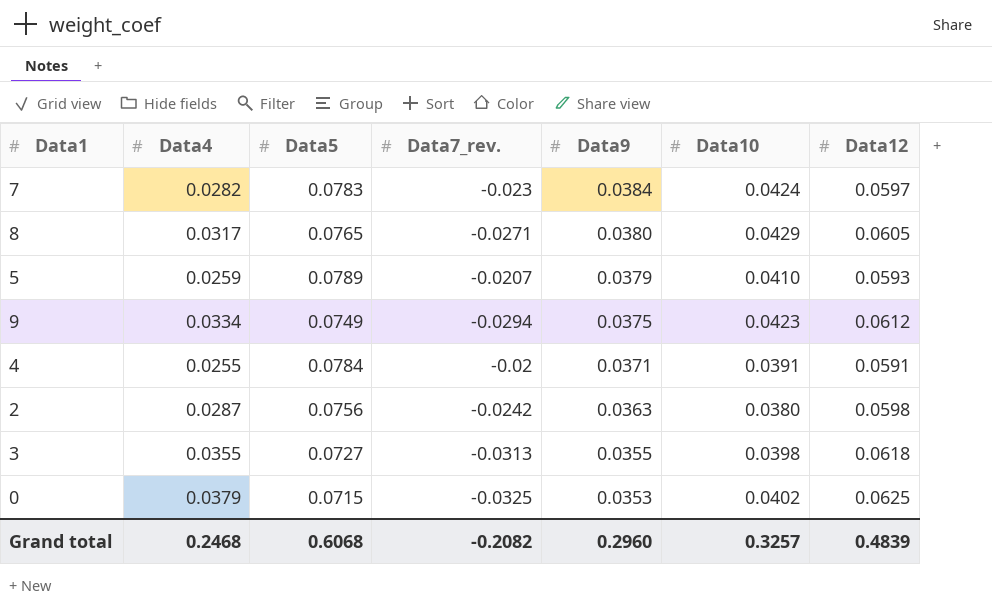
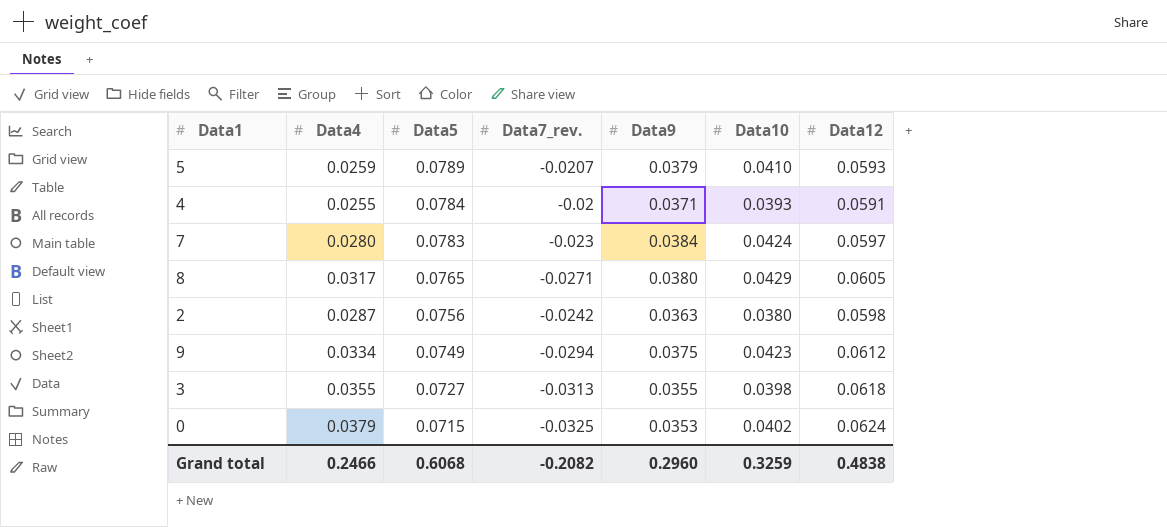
row order: Data9 descending -> Data5 descending
4 | Data10: 0.0391 -> 0.0393
7 | Data4: 0.0282 -> 0.0280
0 | Data12: 0.0625 -> 0.0624
Grand total | Data4: 0.2468 -> 0.2466
Grand total | Data10: 0.3257 -> 0.3259
Grand total | Data12: 0.4839 -> 0.4838

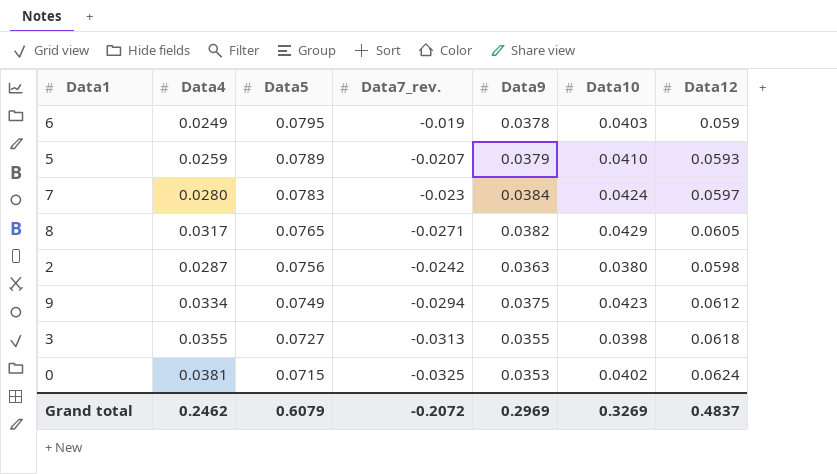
row 4: 0.0255 | 0.0784 | -0.02 | 0.0371 | 0.0393 | 0.0591 -> none
row 6: none -> 0.0249 | 0.0795 | -0.019 | 0.0378 | 0.0403 | 0.059
8 | Data9: 0.0380 -> 0.0382
0 | Data4: 0.0379 -> 0.0381
Grand total | Data4: 0.2466 -> 0.2462
Grand total | Data5: 0.6068 -> 0.6079
Grand total | Data7_rev.: -0.2082 -> -0.2072
Grand total | Data9: 0.2960 -> 0.2969
Grand total | Data10: 0.3259 -> 0.3269
Grand total | Data12: 0.4838 -> 0.4837

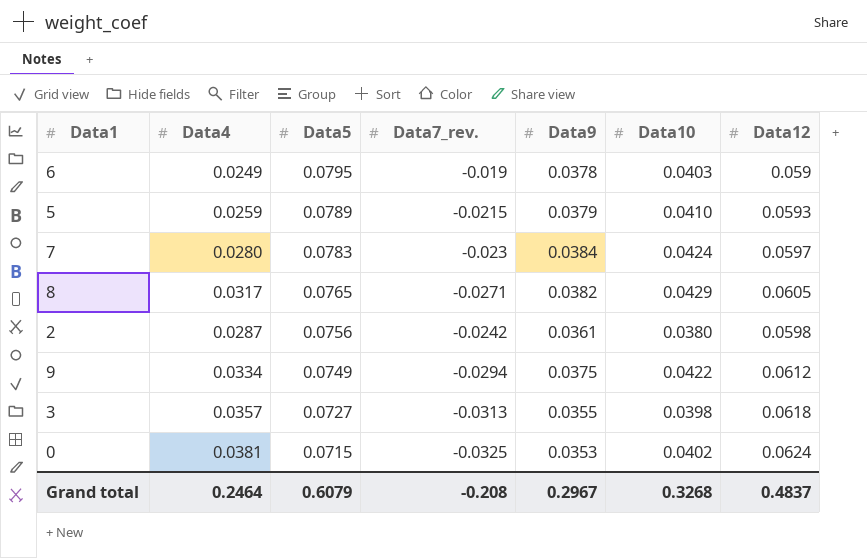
5 | Data7_rev.: -0.0207 -> -0.0215
2 | Data9: 0.0363 -> 0.0361
9 | Data10: 0.0423 -> 0.0422
3 | Data4: 0.0355 -> 0.0357
Grand total | Data4: 0.2462 -> 0.2464
Grand total | Data7_rev.: -0.2072 -> -0.208
Grand total | Data9: 0.2969 -> 0.2967
Grand total | Data10: 0.3269 -> 0.3268

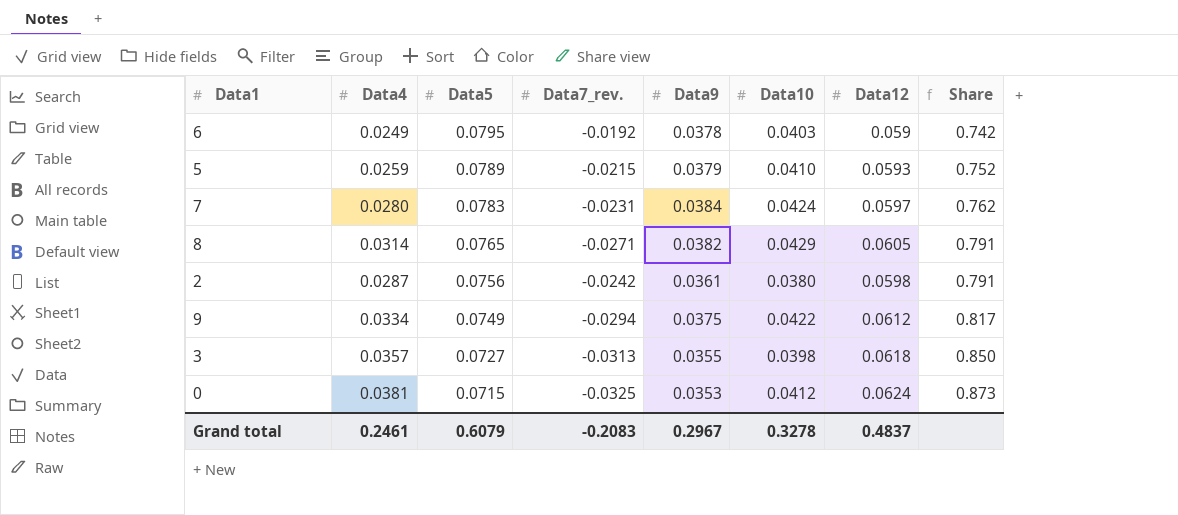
column Share | formula: none -> [Data12] / [Data5]
6 | Data7_rev.: -0.019 -> -0.0192
7 | Data7_rev.: -0.023 -> -0.0231
8 | Data4: 0.0317 -> 0.0314
0 | Data10: 0.0402 -> 0.0412
Grand total | Data4: 0.2464 -> 0.2461
Grand total | Data7_rev.: -0.208 -> -0.2083
Grand total | Data10: 0.3268 -> 0.3278

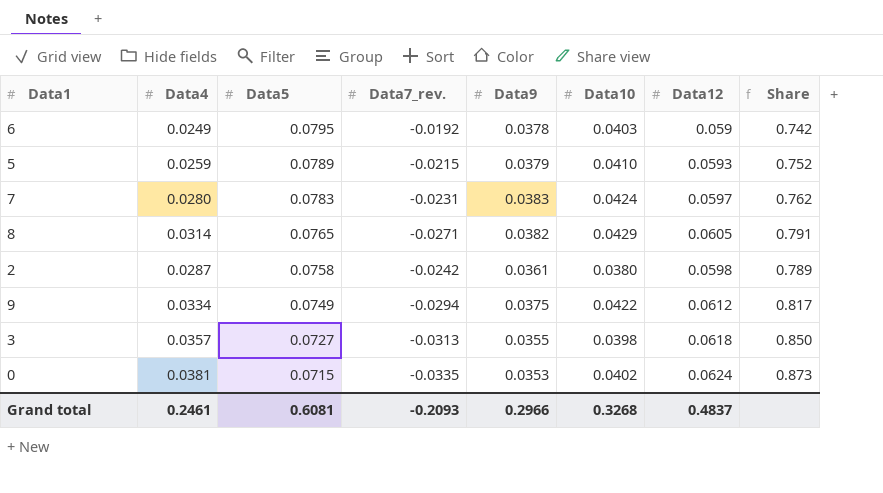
7 | Data9: 0.0384 -> 0.0383
2 | Data5: 0.0756 -> 0.0758
2 | Share: 0.791 -> 0.789
0 | Data7_rev.: -0.0325 -> -0.0335
0 | Data10: 0.0412 -> 0.0402
Grand total | Data5: 0.6079 -> 0.6081
Grand total | Data7_rev.: -0.2083 -> -0.2093
Grand total | Data9: 0.2967 -> 0.2966
Grand total | Data10: 0.3278 -> 0.3268

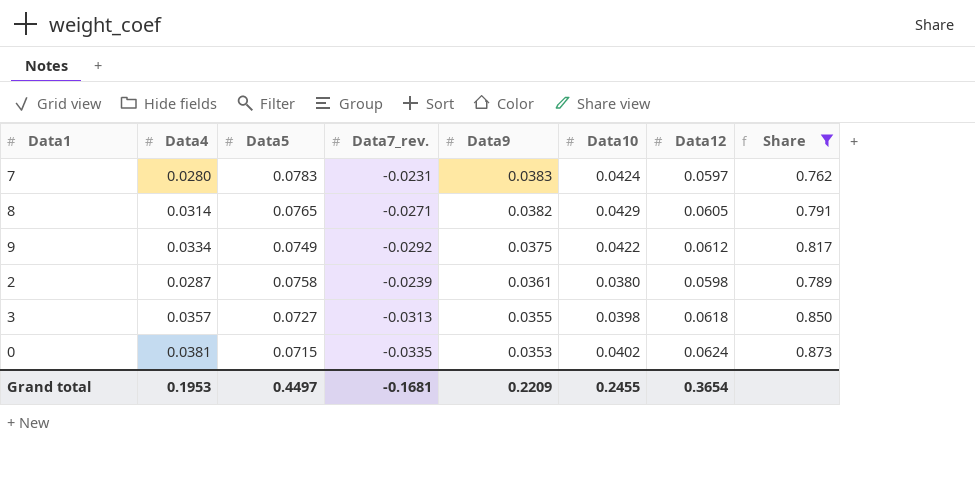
filter: none -> Share >= 0.762
row order: Data5 descending -> Data9 descending
9 | Data7_rev.: -0.0294 -> -0.0292
2 | Data7_rev.: -0.0242 -> -0.0239
Grand total | Data4: 0.2461 -> 0.1953
Grand total | Data5: 0.6081 -> 0.4497
Grand total | Data7_rev.: -0.2093 -> -0.1681
Grand total | Data9: 0.2966 -> 0.2209
Grand total | Data10: 0.3268 -> 0.2455
Grand total | Data12: 0.4837 -> 0.3654

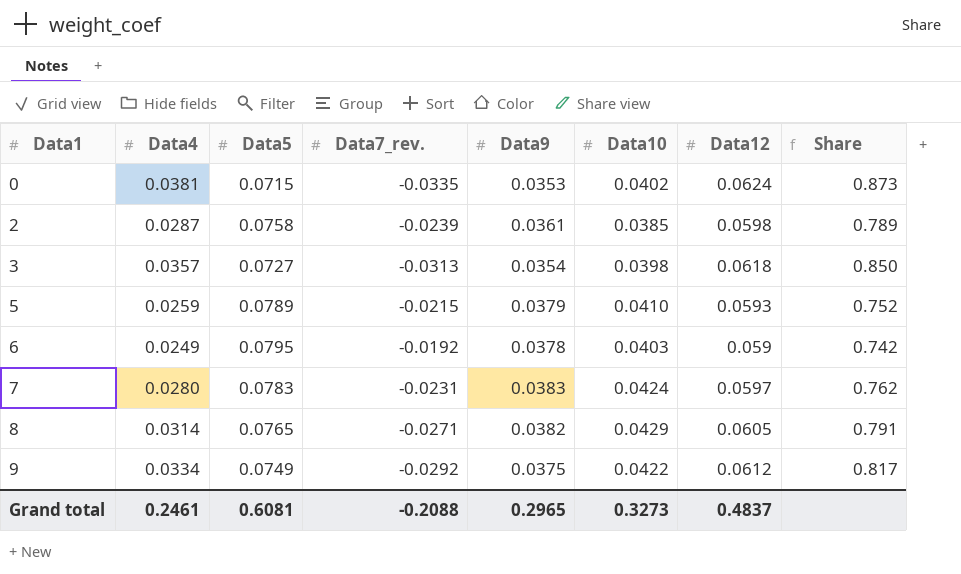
filter: Share >= 0.762 -> none
row order: Data9 descending -> Data1 ascending
2 | Data10: 0.0380 -> 0.0385
3 | Data9: 0.0355 -> 0.0354
Grand total | Data4: 0.1953 -> 0.2461
Grand total | Data5: 0.4497 -> 0.6081
Grand total | Data7_rev.: -0.1681 -> -0.2088
Grand total | Data9: 0.2209 -> 0.2965
Grand total | Data10: 0.2455 -> 0.3273
Grand total | Data12: 0.3654 -> 0.4837

